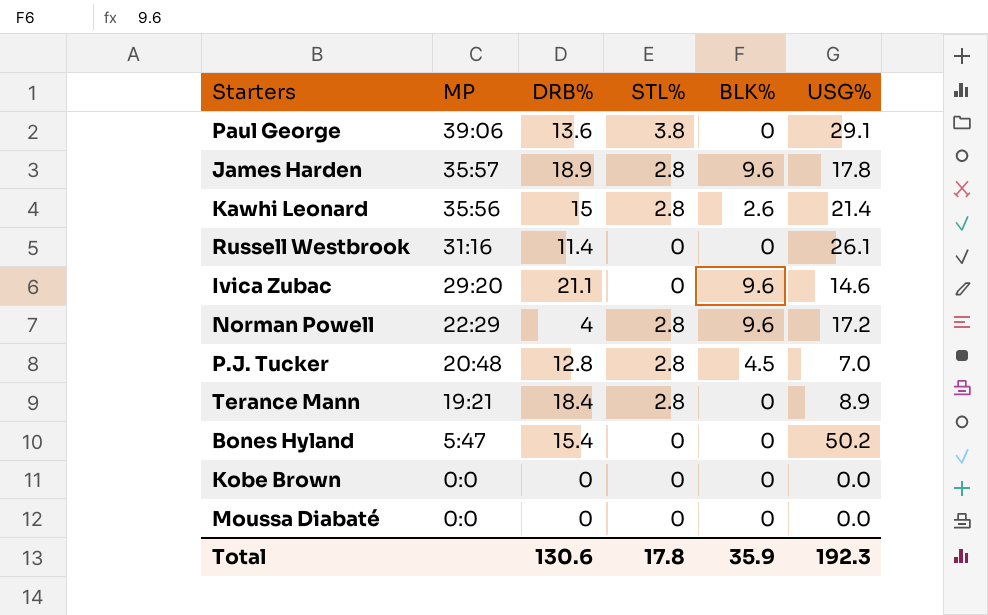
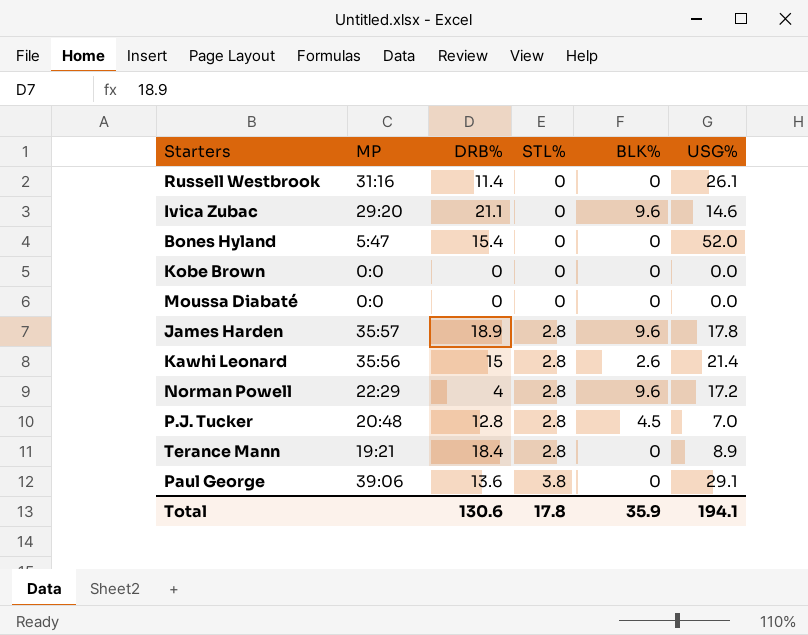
row order: MP descending -> STL% ascending
Bones Hyland | USG%: 50.2 -> 52.0
Total | USG%: 192.3 -> 194.1

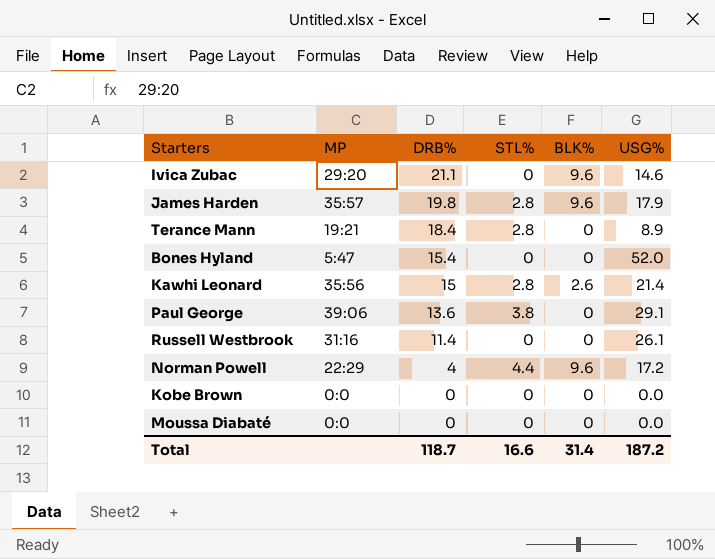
row order: STL% ascending -> DRB% descending
row P.J. Tucker: 20:48 | 12.8 | 2.8 | 4.5 | 7.0 -> none
James Harden | DRB%: 18.9 -> 19.8
James Harden | USG%: 17.8 -> 17.9
Norman Powell | STL%: 2.8 -> 4.4
Total | DRB%: 130.6 -> 118.7
Total | STL%: 17.8 -> 16.6
Total | BLK%: 35.9 -> 31.4
Total | USG%: 194.1 -> 187.2

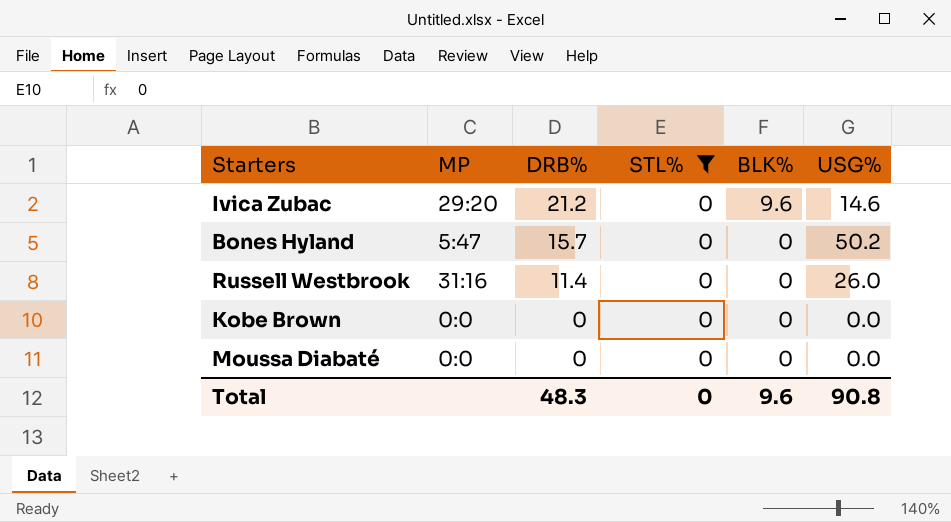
filter: none -> STL% = 0
Ivica Zubac | DRB%: 21.1 -> 21.2
Bones Hyland | DRB%: 15.4 -> 15.7
Bones Hyland | USG%: 52.0 -> 50.2
Russell Westbrook | USG%: 26.1 -> 26.0
Total | DRB%: 118.7 -> 48.3
Total | STL%: 16.6 -> 0
Total | BLK%: 31.4 -> 9.6
Total | USG%: 187.2 -> 90.8

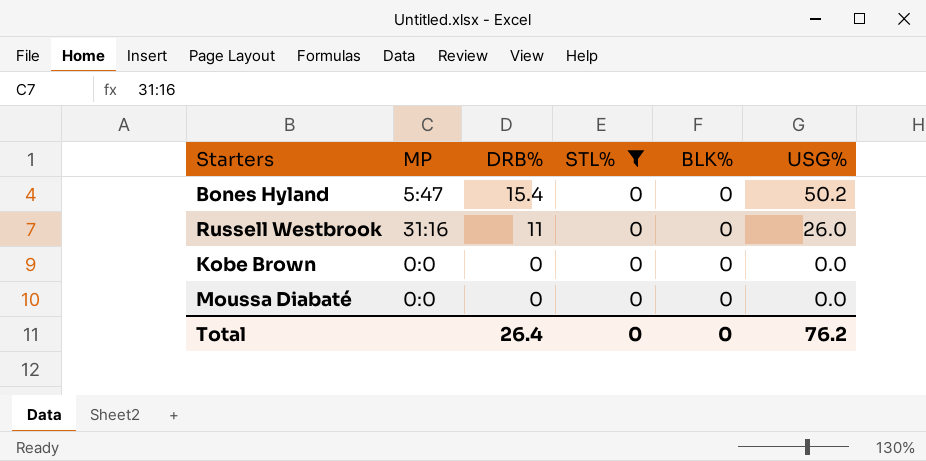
row Ivica Zubac: 29:20 | 21.2 | 0 | 9.6 | 14.6 -> none
Bones Hyland | DRB%: 15.7 -> 15.4
Russell Westbrook | DRB%: 11.4 -> 11
Total | DRB%: 48.3 -> 26.4
Total | BLK%: 9.6 -> 0
Total | USG%: 90.8 -> 76.2

